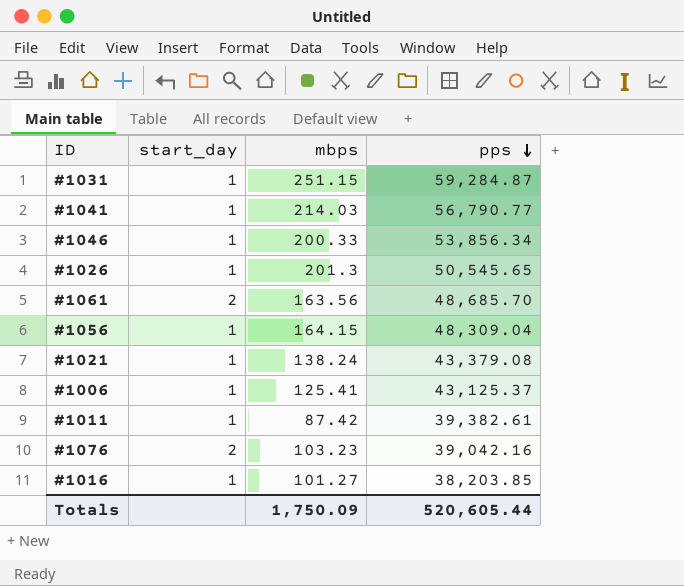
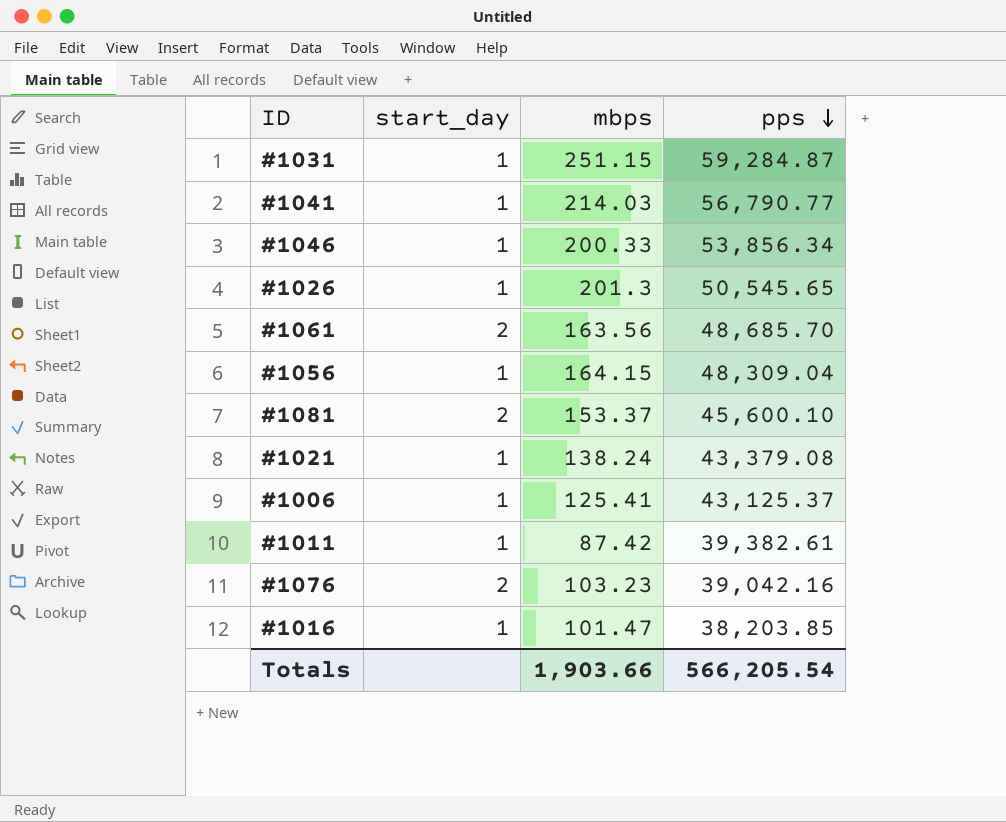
row #1081: none -> 2 | 153.37 | 45,600.10
#1016 | mbps: 101.27 -> 101.47
Totals | mbps: 1,750.09 -> 1,903.66
Totals | pps: 520,605.44 -> 566,205.54

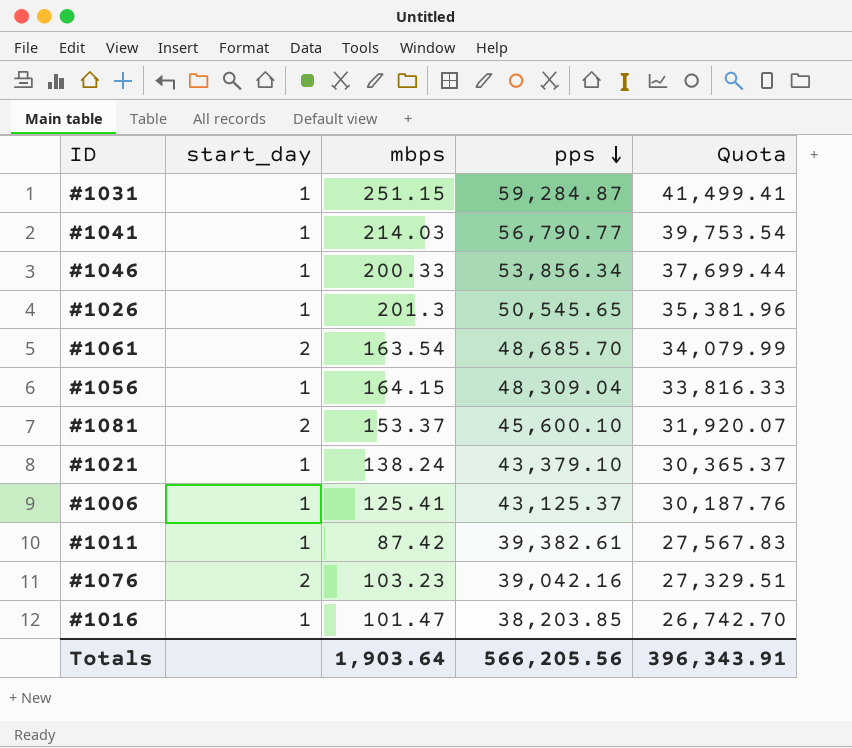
column Quota | formula: none -> [pps] * 0.7
#1061 | mbps: 163.56 -> 163.54
#1021 | pps: 43,379.08 -> 43,379.10
Totals | mbps: 1,903.66 -> 1,903.64
Totals | pps: 566,205.54 -> 566,205.56

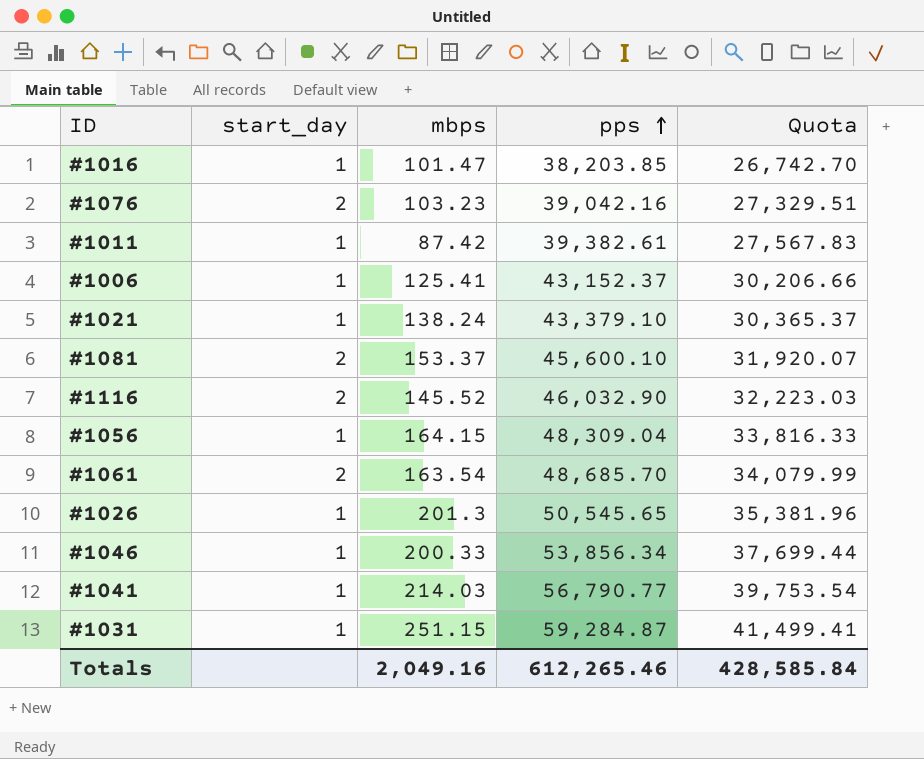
row order: pps descending -> pps ascending
#1006 | pps: 43,125.37 -> 43,152.37
#1006 | Quota: 30,187.76 -> 30,206.66
row #1116: none -> 2 | 145.52 | 46,032.90 | 32,223.03
Totals | mbps: 1,903.64 -> 2,049.16
Totals | pps: 566,205.56 -> 612,265.46
Totals | Quota: 396,343.91 -> 428,585.84

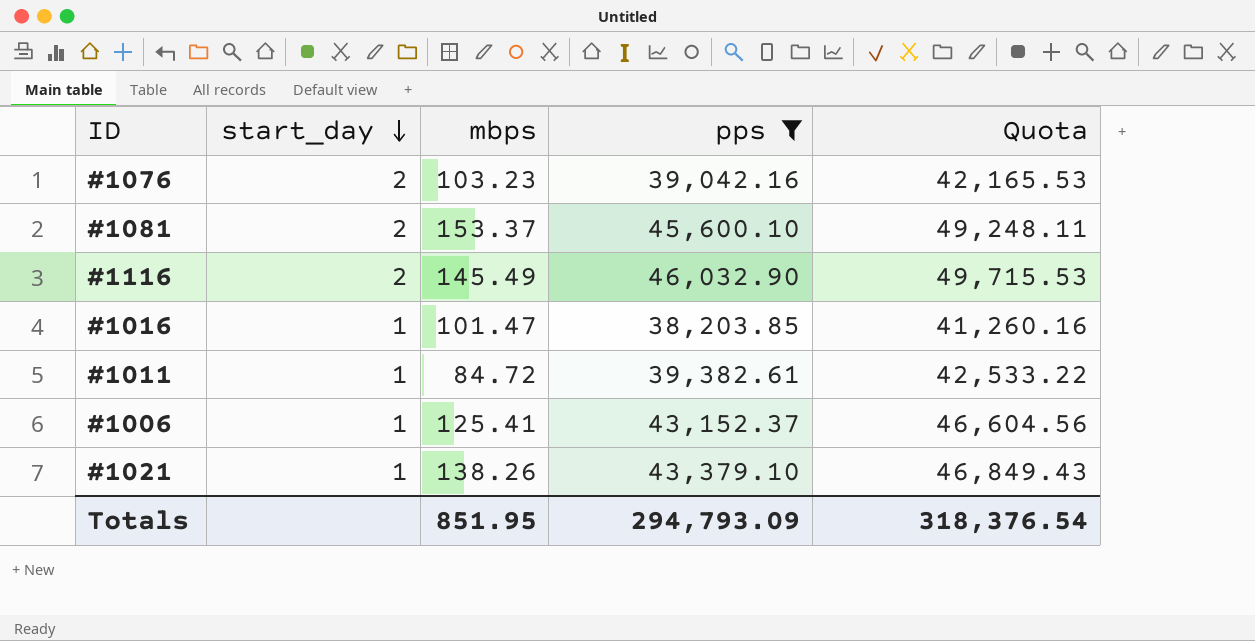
filter: none -> pps <= 46,032.90
row order: pps ascending -> start_day descending
column Quota | formula: [pps] * 0.7 -> [pps] * 1.08
#1116 | mbps: 145.52 -> 145.49
#1011 | mbps: 87.42 -> 84.72
#1021 | mbps: 138.24 -> 138.26
Totals | mbps: 2,049.16 -> 851.95
Totals | pps: 612,265.46 -> 294,793.09
Totals | Quota: 428,585.84 -> 318,376.54

